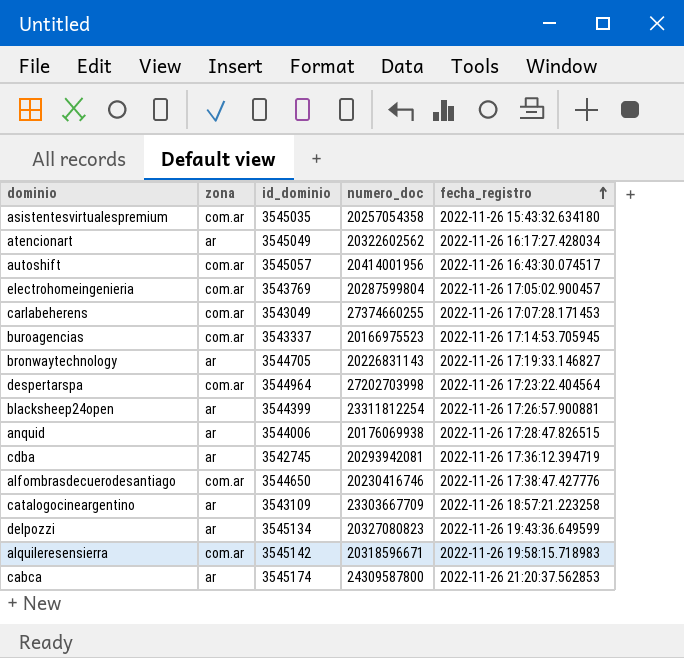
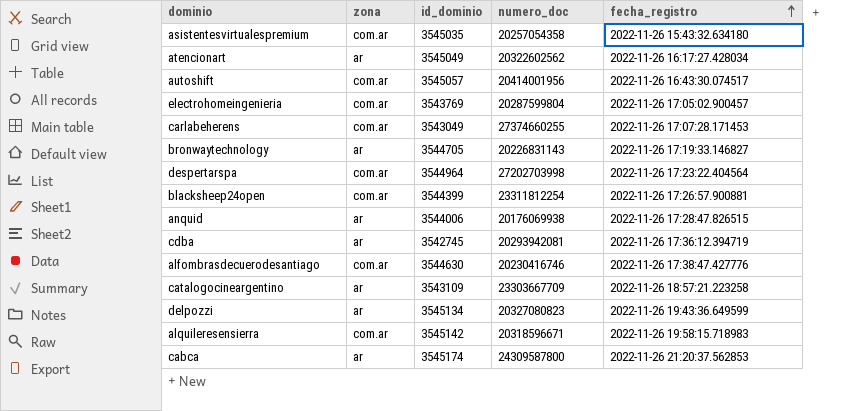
row buroagencias: com.ar | 3543337 | 20166975523 | 2022-11-26 17:14:53.705945 -> none
blacksheep24open | zona: ar -> com.ar
alfombrasdecuerodesantiago | id_dominio: 3544650 -> 3544630

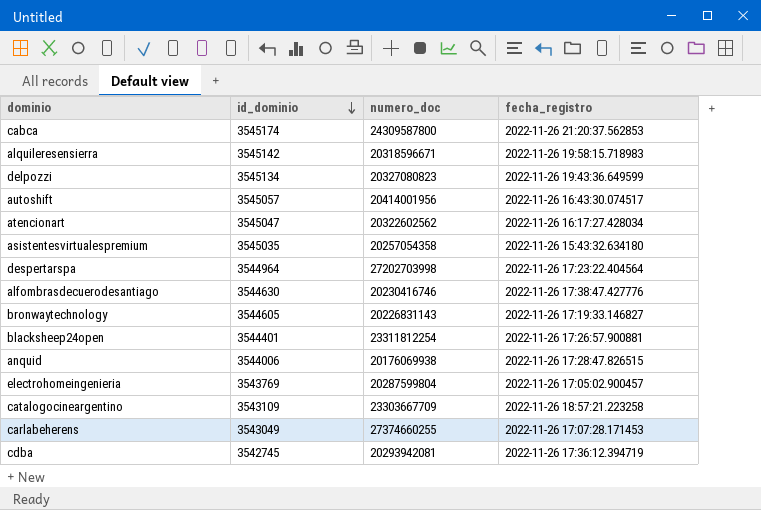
row order: fecha_registro ascending -> id_dominio descending
column zona | position: 2 -> none
atencionart | id_dominio: 3545049 -> 3545047
bronwaytechnology | id_dominio: 3544705 -> 3544605
blacksheep24open | id_dominio: 3544399 -> 3544401

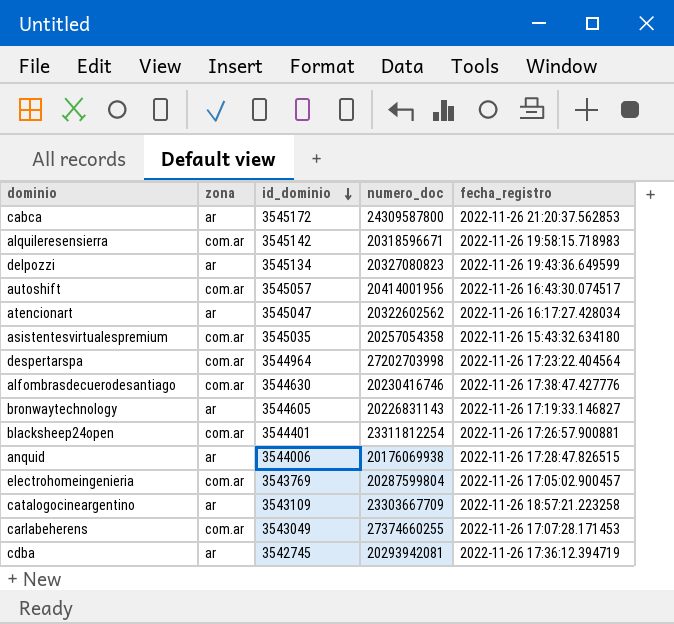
column zona | position: none -> 2
cabca | id_dominio: 3545174 -> 3545172

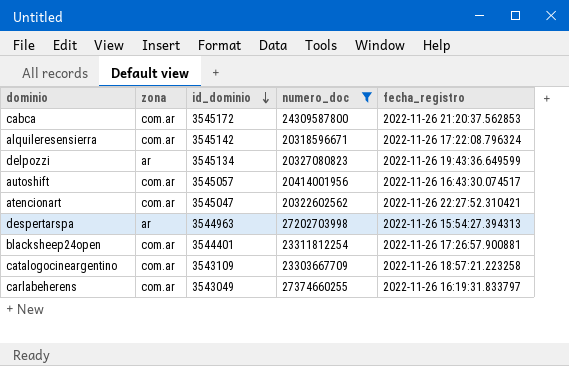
filter: none -> numero_doc >= 20318596671
cabca | zona: ar -> com.ar
alquileresensierra | fecha_registro: 2022-11-26 19:58:15.718983 -> 2022-11-26 17:22:08.796324
atencionart | zona: ar -> com.ar
atencionart | fecha_registro: 2022-11-26 16:17:27.428034 -> 2022-11-26 22:27:52.310421
despertarspa | zona: com.ar -> ar
despertarspa | id_dominio: 3544964 -> 3544963
despertarspa | fecha_registro: 2022-11-26 17:23:22.404564 -> 2022-11-26 15:54:27.394313
catalogocineargentino | zona: ar -> com.ar
carlabeherens | fecha_registro: 2022-11-26 17:07:28.171453 -> 2022-11-26 16:19:31.833797

